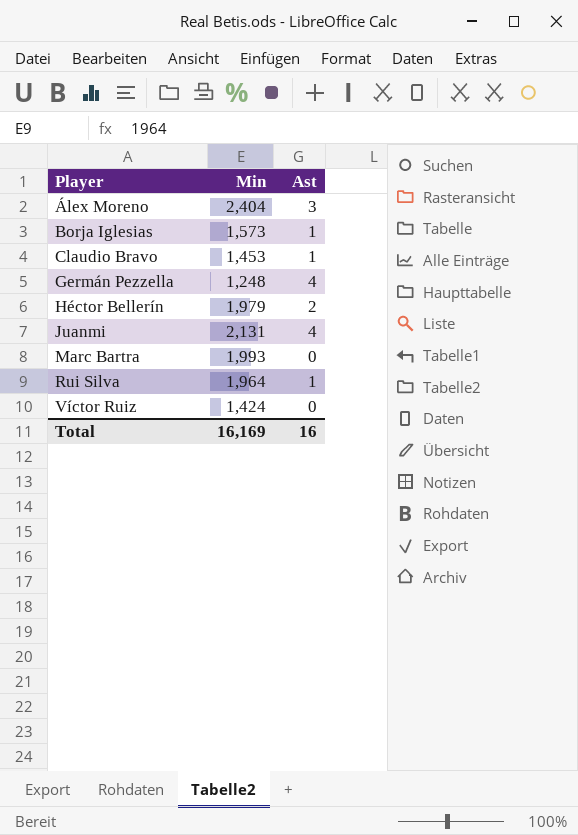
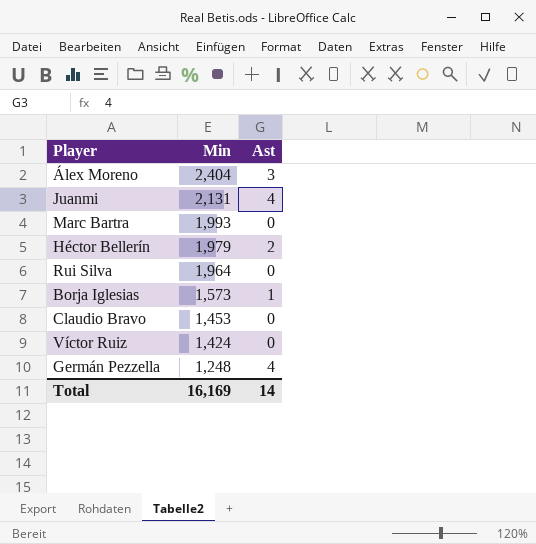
row order: Player ascending -> Min descending
Rui Silva | Ast: 1 -> 0
Claudio Bravo | Ast: 1 -> 0
Total | Ast: 16 -> 14

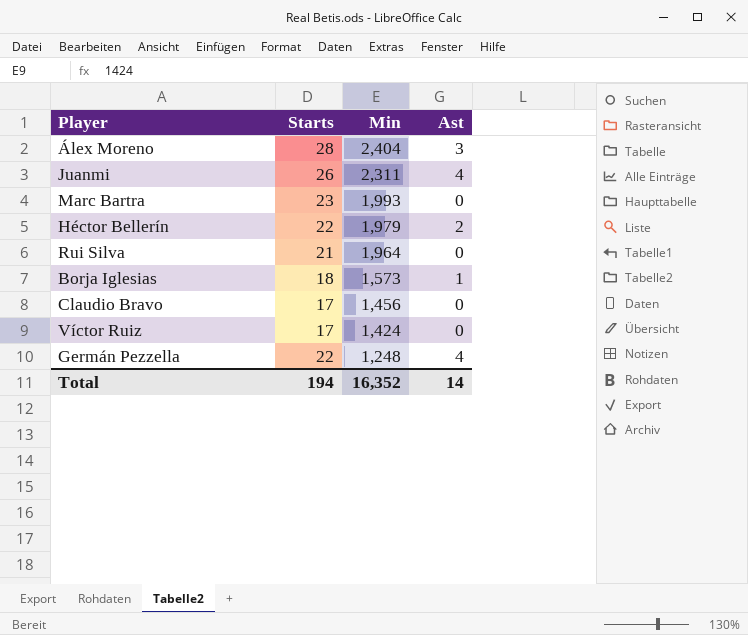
column Starts | position: none -> 2
Juanmi | Min: 2,131 -> 2,311
Claudio Bravo | Min: 1,453 -> 1,456
Total | Min: 16,169 -> 16,352

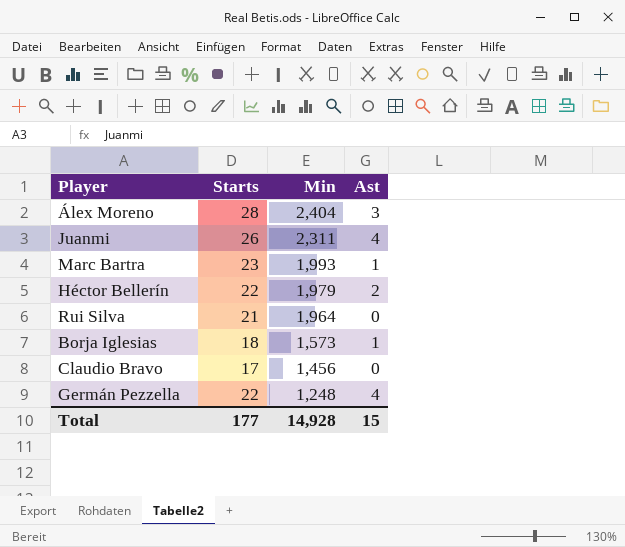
row Víctor Ruiz: 17 | 1,424 | 0 -> none
Marc Bartra | Ast: 0 -> 1
Total | Starts: 194 -> 177
Total | Min: 16,352 -> 14,928
Total | Ast: 14 -> 15

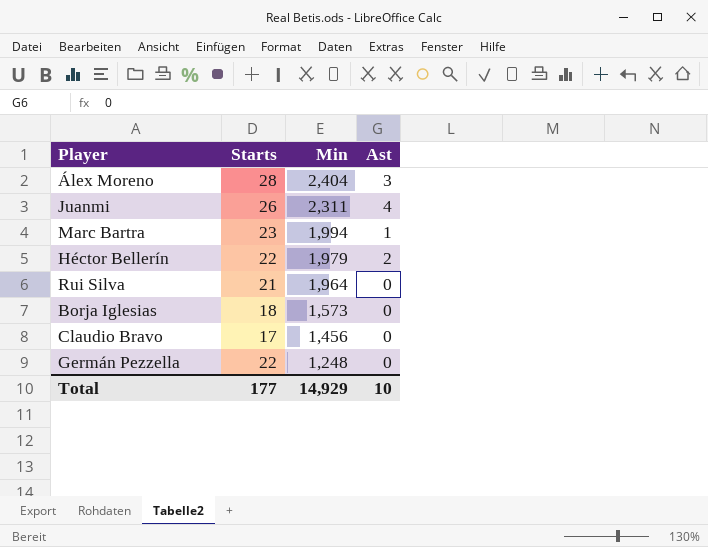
Marc Bartra | Min: 1,993 -> 1,994
Borja Iglesias | Ast: 1 -> 0
Germán Pezzella | Ast: 4 -> 0
Total | Min: 14,928 -> 14,929
Total | Ast: 15 -> 10

